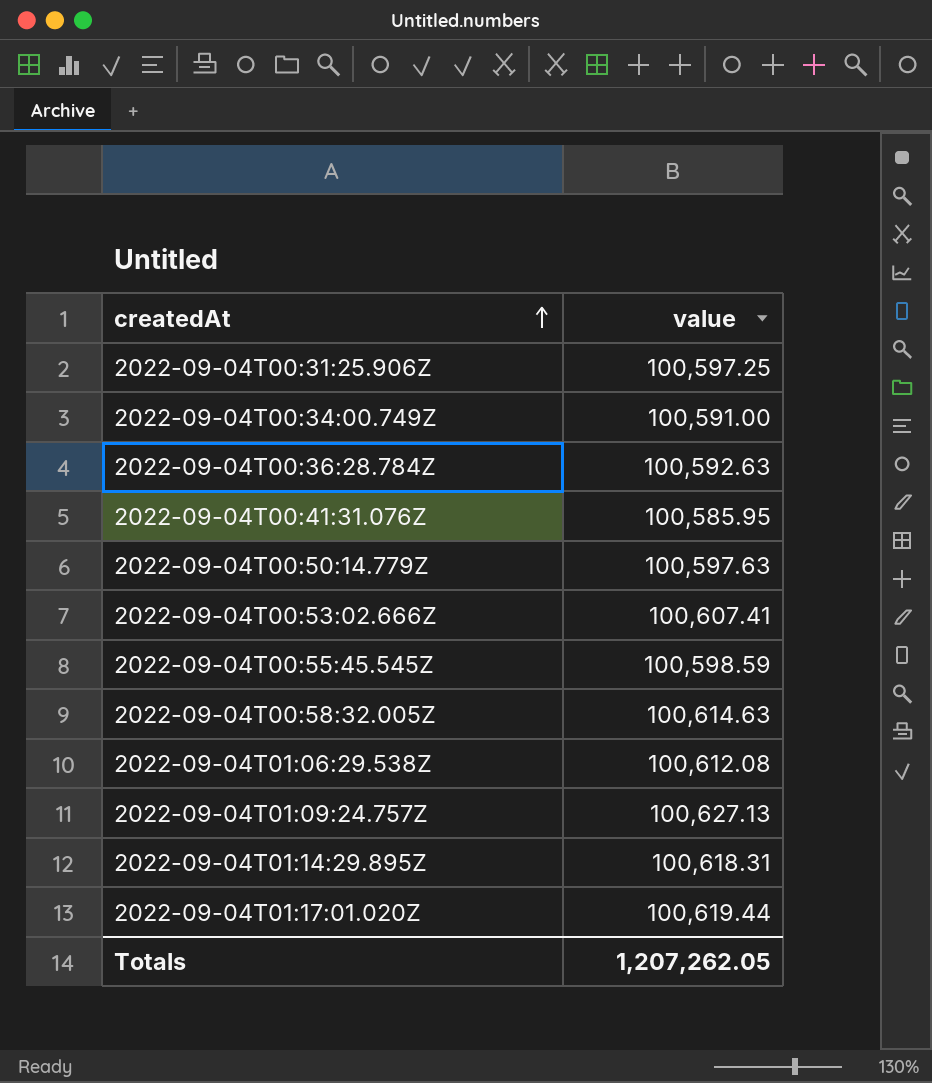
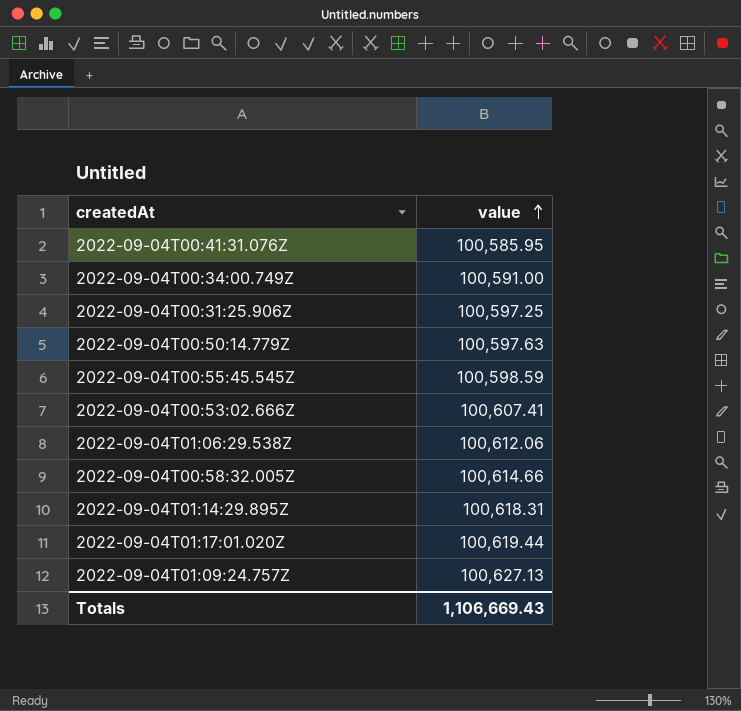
row order: createdAt ascending -> value ascending
row 2022-09-04T00:36:28.784Z: 100,592.63 -> none
2022-09-04T01:06:29.538Z | value: 100,612.08 -> 100,612.06
2022-09-04T00:58:32.005Z | value: 100,614.63 -> 100,614.66
Totals | value: 1,207,262.05 -> 1,106,669.43

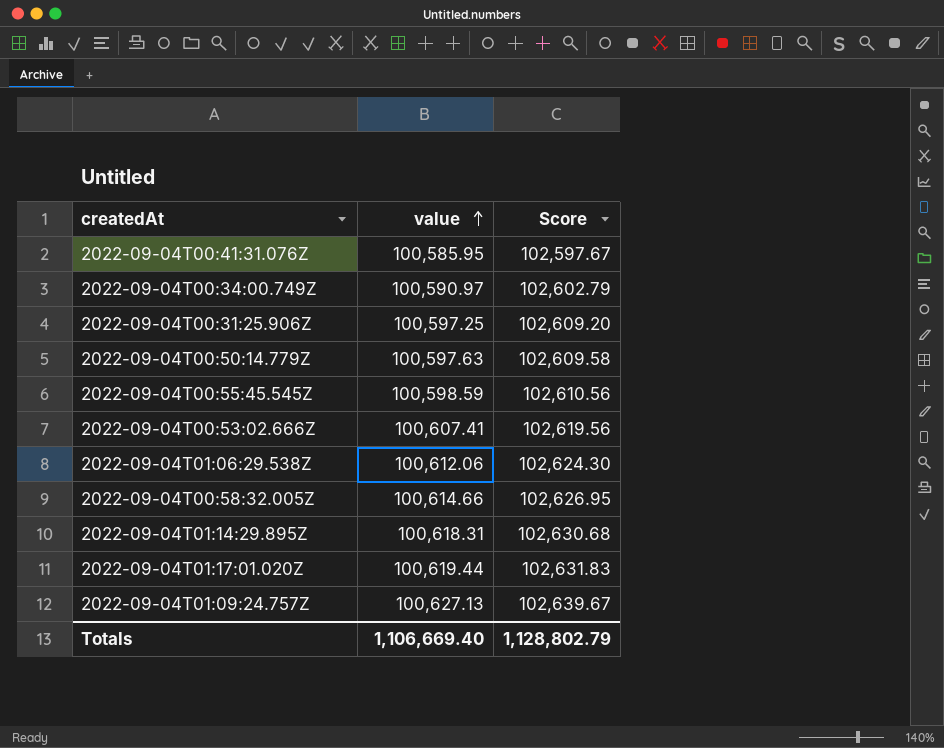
column Score | formula: none -> [value] * 1.02
2022-09-04T00:34:00.749Z | value: 100,591.00 -> 100,590.97
Totals | value: 1,106,669.43 -> 1,106,669.40

